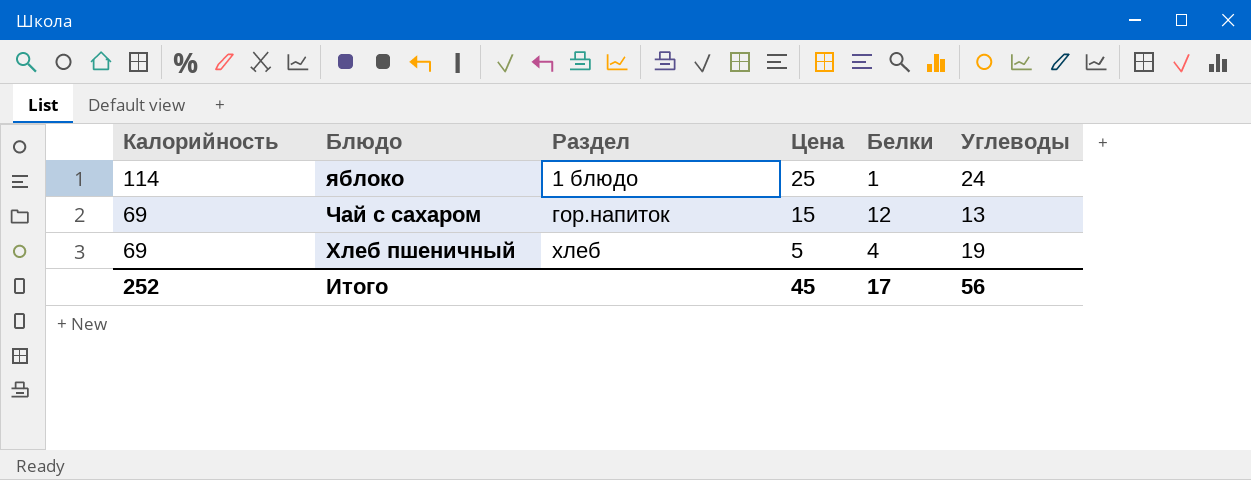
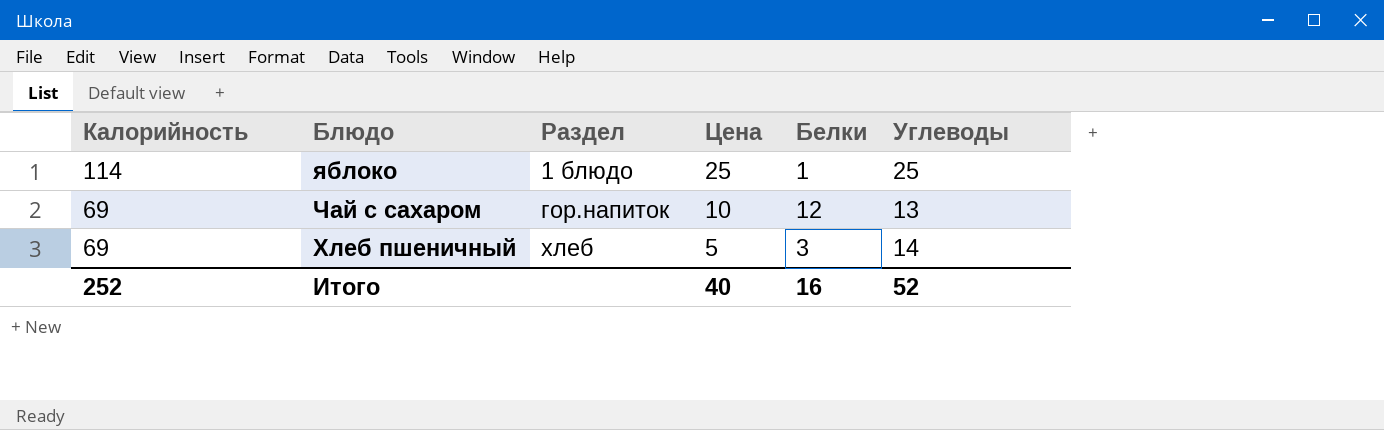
яблоко | Углеводы: 24 -> 25
Чай с сахаром | Цена: 15 -> 10
Хлеб пшеничный | Белки: 4 -> 3
Хлеб пшеничный | Углеводы: 19 -> 14
Итого | Цена: 45 -> 40
Итого | Белки: 17 -> 16
Итого | Углеводы: 56 -> 52

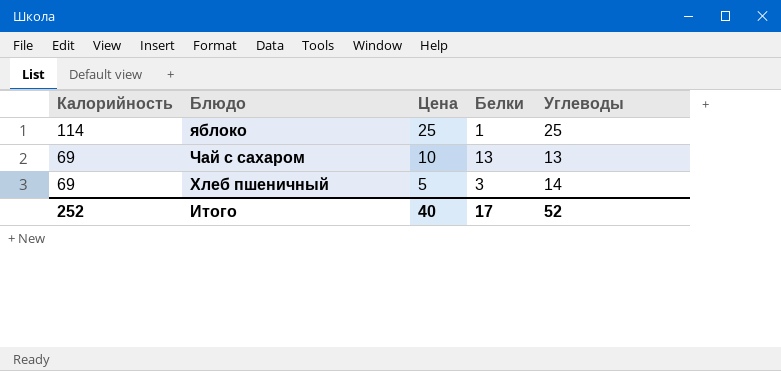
column Раздел | position: 3 -> none
Чай с сахаром | Белки: 12 -> 13
Итого | Белки: 16 -> 17

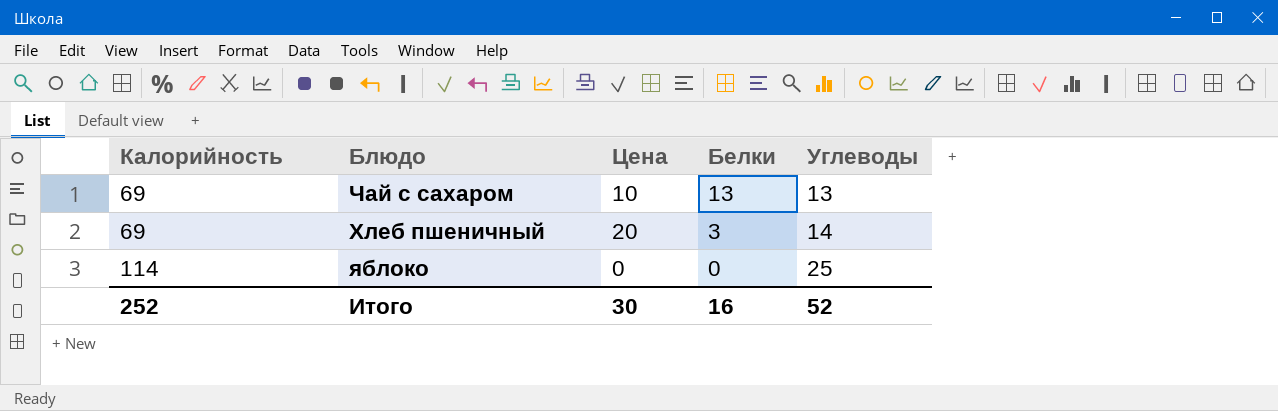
row order: Калорийность descending -> Калорийность ascending
Хлеб пшеничный | Цена: 5 -> 20
яблоко | Цена: 25 -> 0
яблоко | Белки: 1 -> 0
Итого | Цена: 40 -> 30
Итого | Белки: 17 -> 16

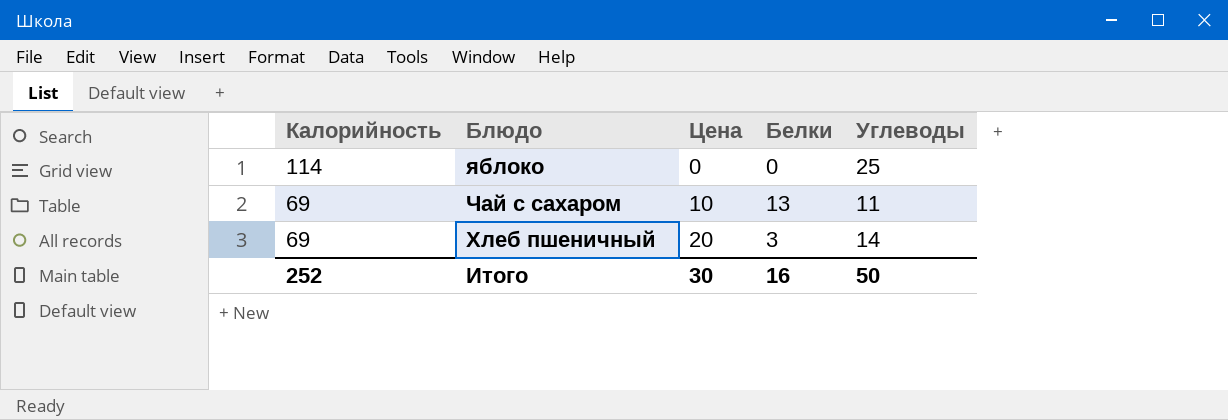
row order: Калорийность ascending -> Калорийность descending
Чай с сахаром | Углеводы: 13 -> 11
Итого | Углеводы: 52 -> 50

